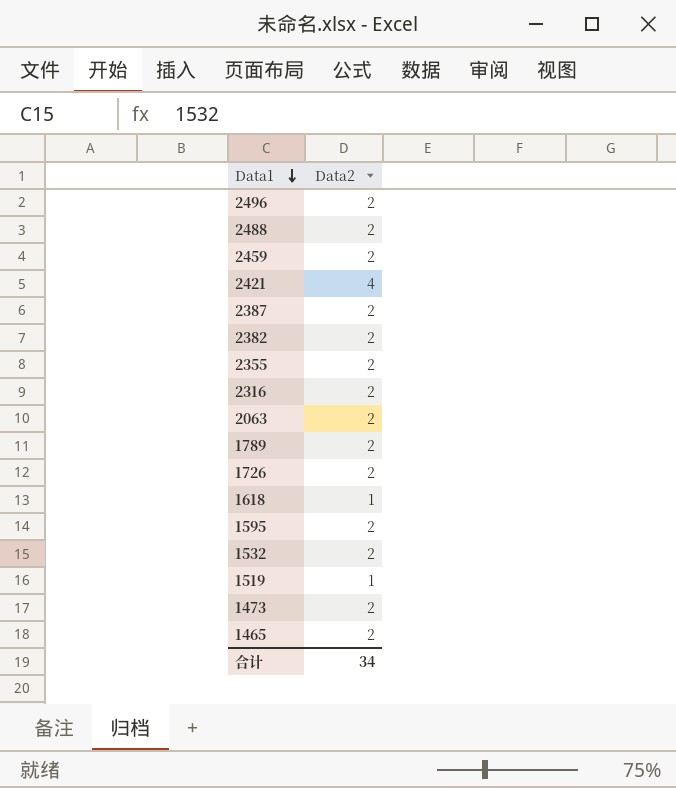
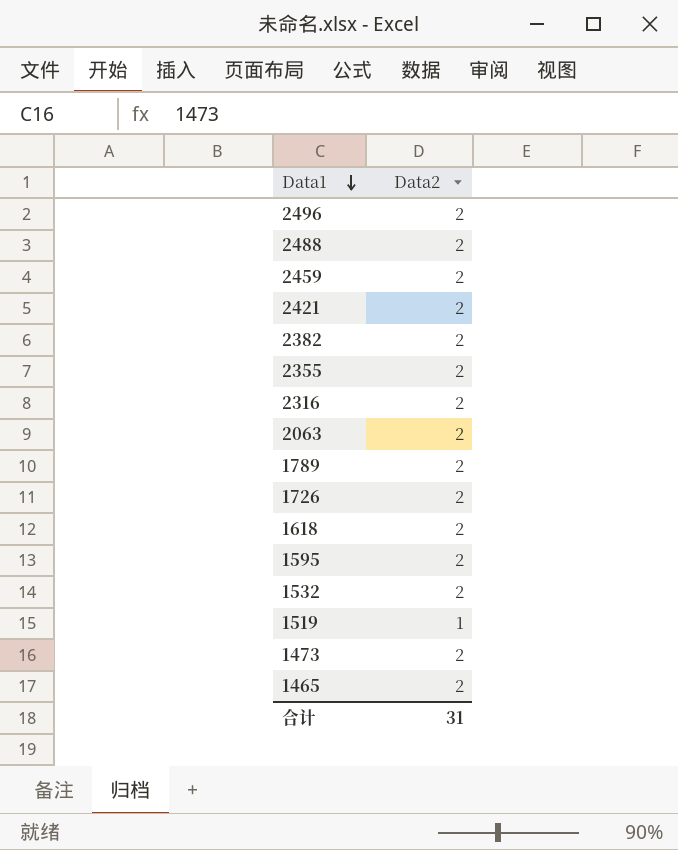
row 2387: 2 -> none
2421 | Data2: 4 -> 2
1618 | Data2: 1 -> 2
合计 | Data2: 34 -> 31

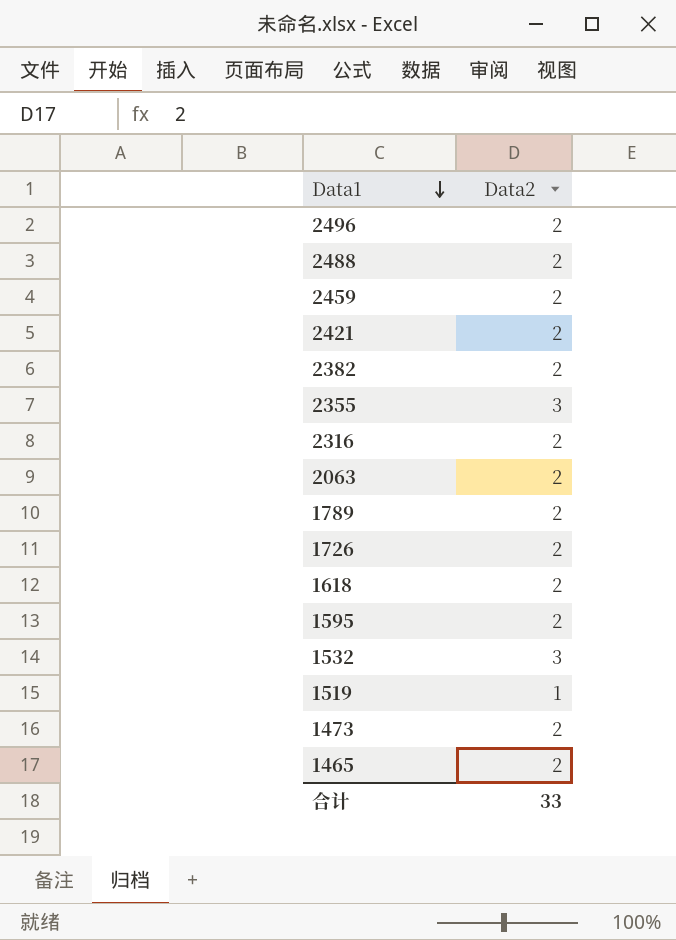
2355 | Data2: 2 -> 3
1532 | Data2: 2 -> 3
合计 | Data2: 31 -> 33

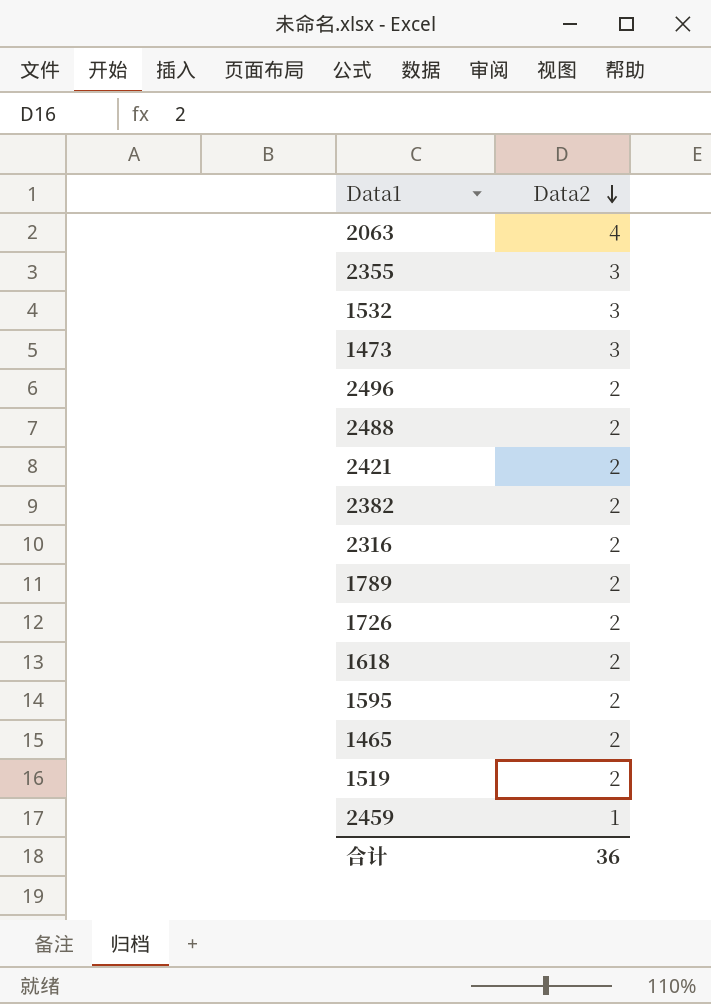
row order: Data1 descending -> Data2 descending
2063 | Data2: 2 -> 4
1473 | Data2: 2 -> 3
1519 | Data2: 1 -> 2
2459 | Data2: 2 -> 1
合计 | Data2: 33 -> 36

